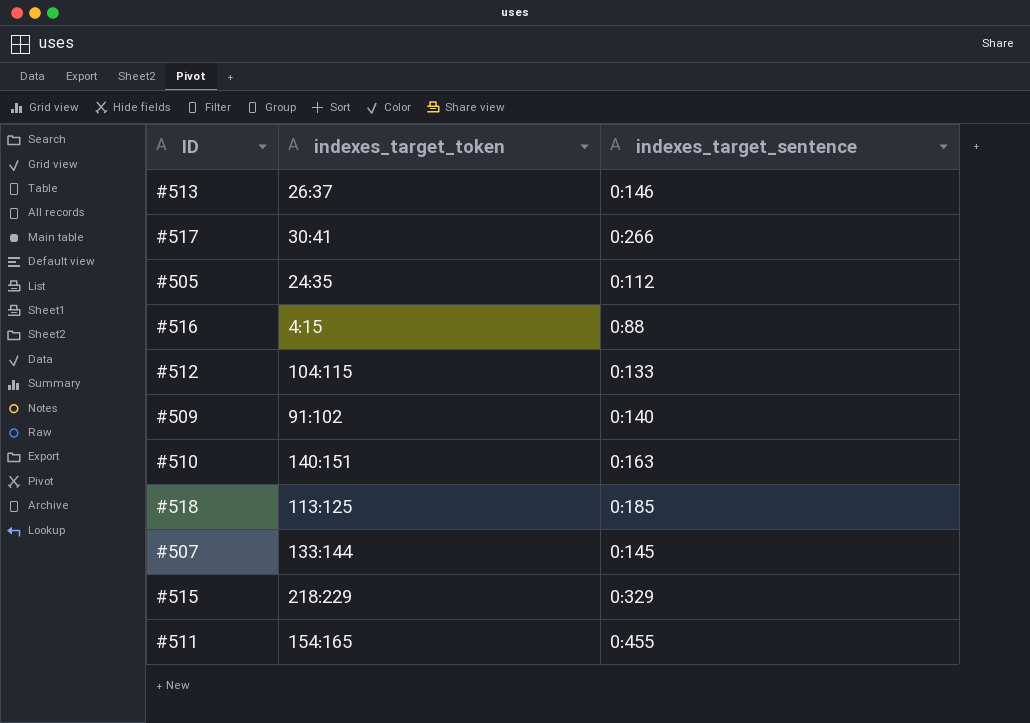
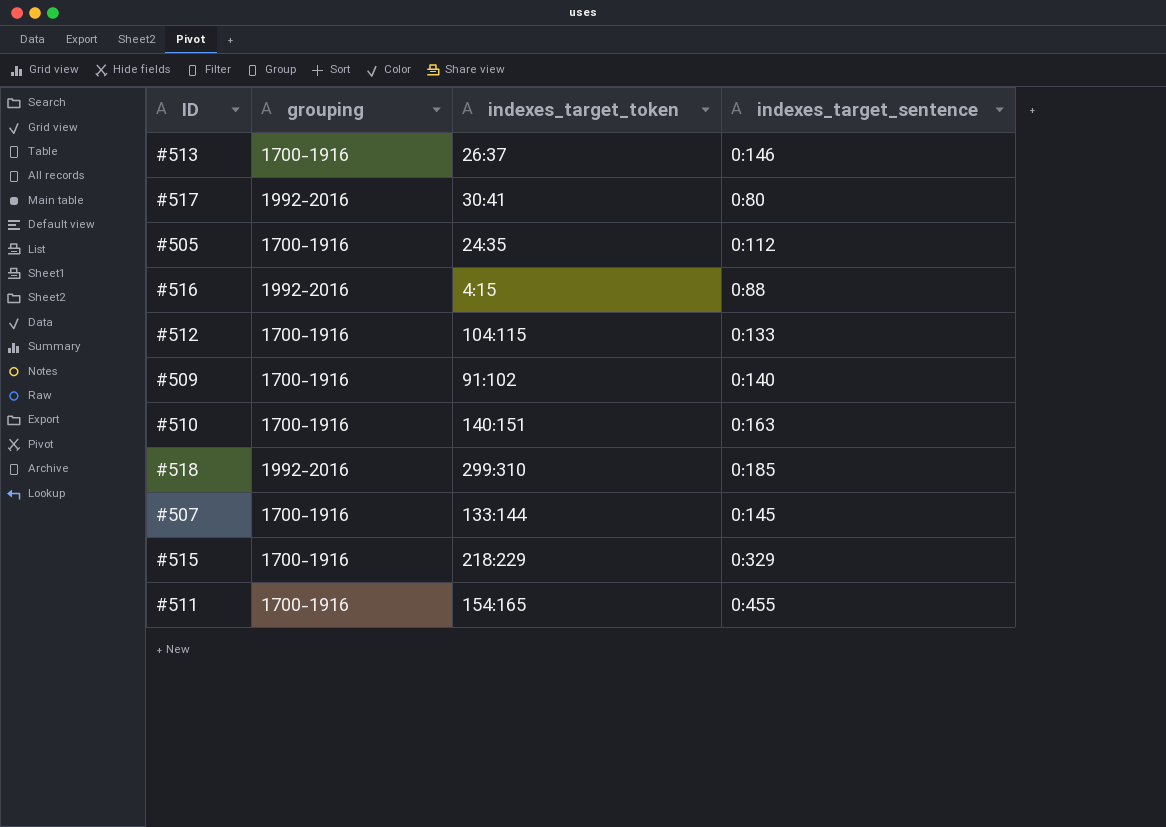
column grouping | position: none -> 2
#517 | indexes_target_sentence: 0:266 -> 0:80
#518 | indexes_target_token: 113:125 -> 299:310

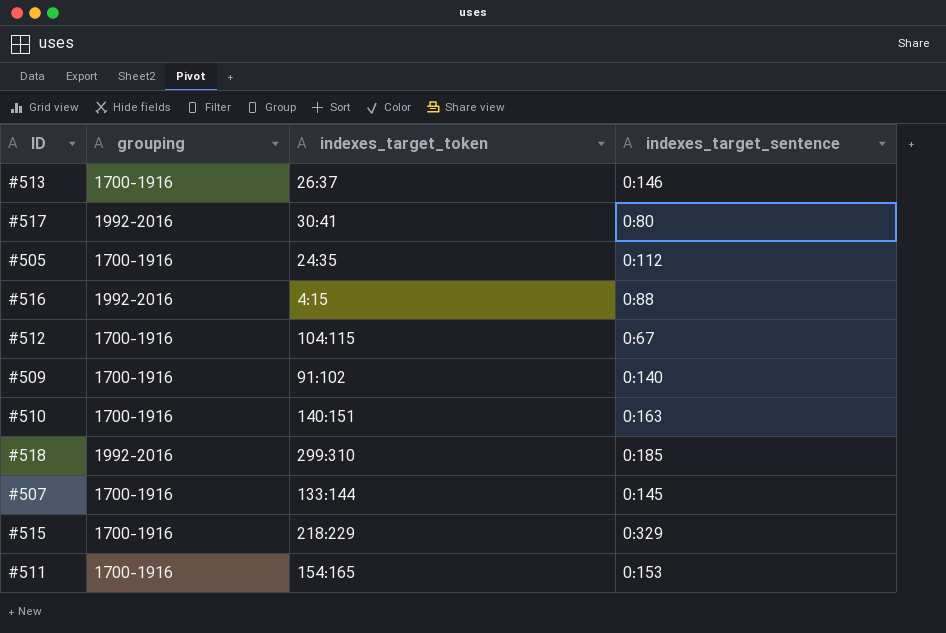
#512 | indexes_target_sentence: 0:133 -> 0:67
#511 | indexes_target_sentence: 0:455 -> 0:153

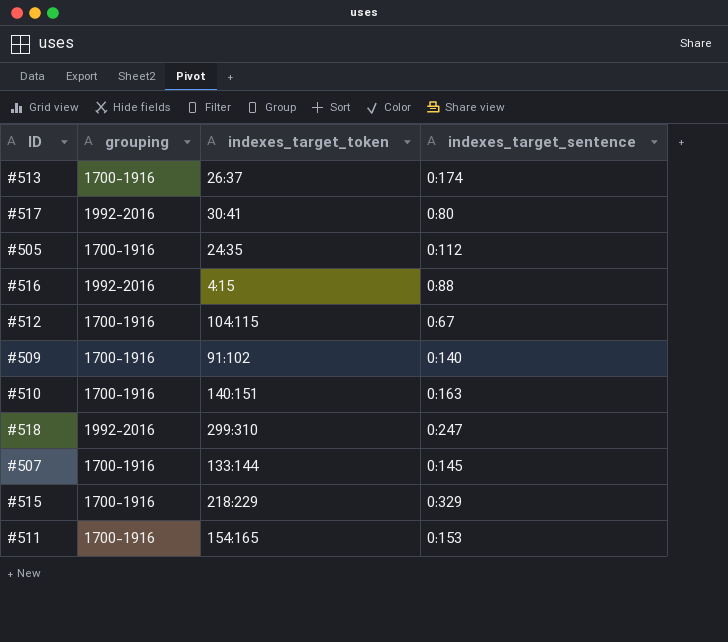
#513 | indexes_target_sentence: 0:146 -> 0:174
#518 | indexes_target_sentence: 0:185 -> 0:247

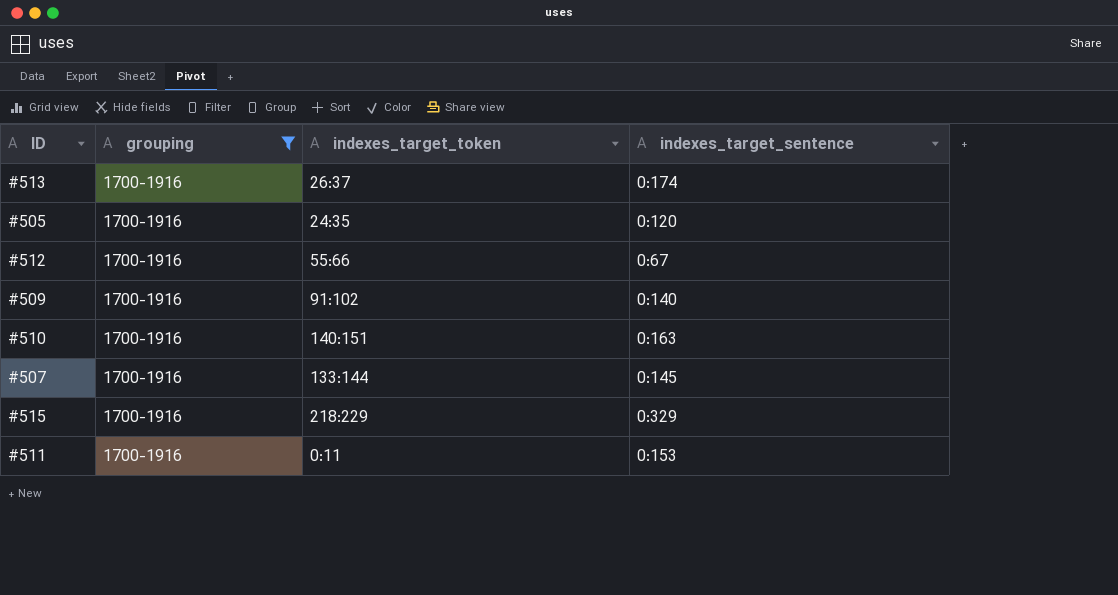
filter: none -> grouping = 1700-1916
#505 | indexes_target_sentence: 0:112 -> 0:120
#512 | indexes_target_token: 104:115 -> 55:66
#511 | indexes_target_token: 154:165 -> 0:11

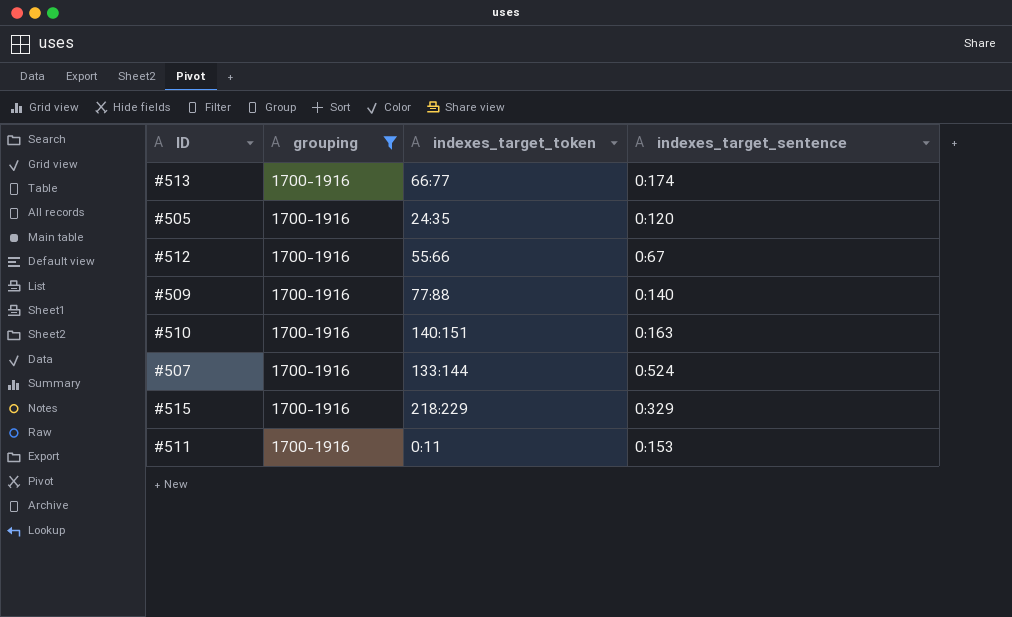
#513 | indexes_target_token: 26:37 -> 66:77
#509 | indexes_target_token: 91:102 -> 77:88
#507 | indexes_target_sentence: 0:145 -> 0:524

